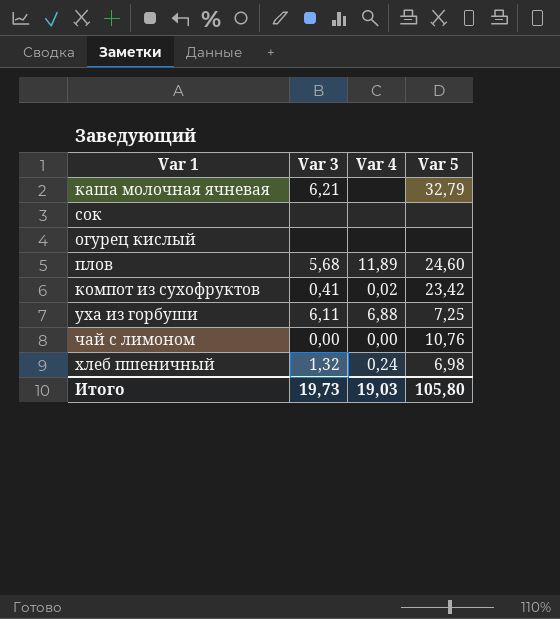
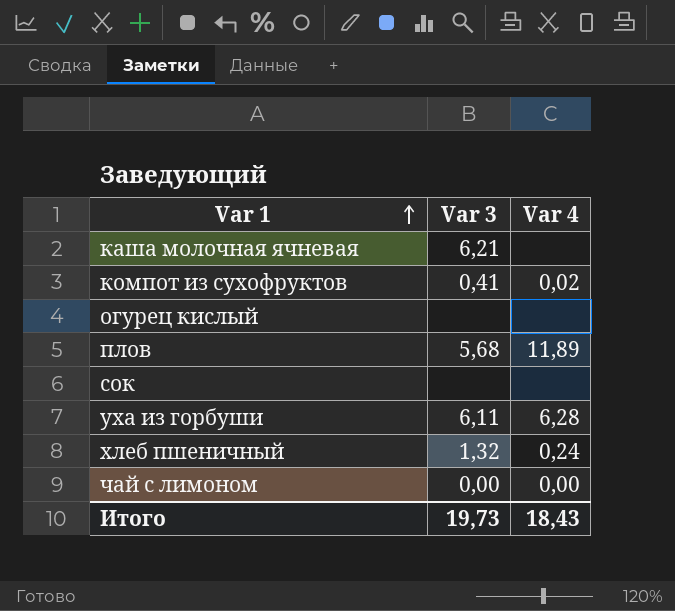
row order: none -> Var 1 ascending
column Var 5 | position: 4 -> none
уха из горбуши | Var 4: 6,88 -> 6,28
Итого | Var 4: 19,03 -> 18,43

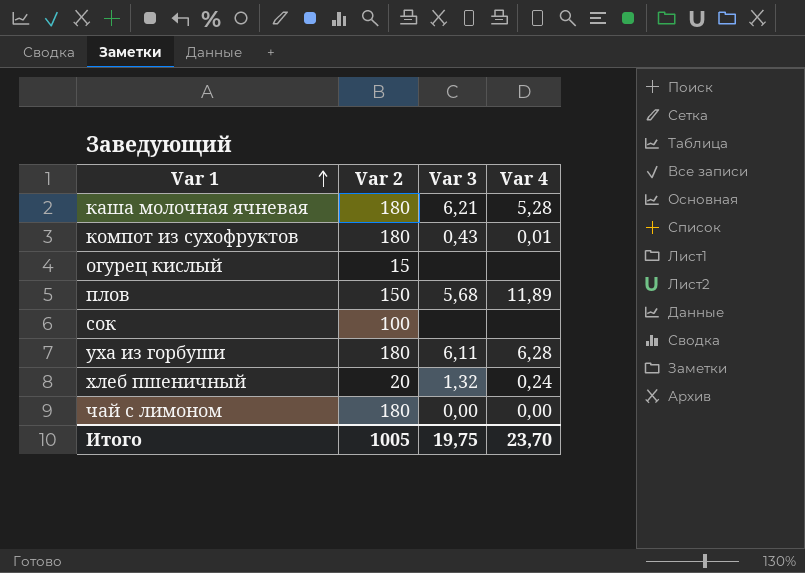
column Var 2 | position: none -> 2
каша молочная ячневая | Var 4: none -> 5,28
компот из сухофруктов | Var 3: 0,41 -> 0,43
компот из сухофруктов | Var 4: 0,02 -> 0,01
Итого | Var 3: 19,73 -> 19,75
Итого | Var 4: 18,43 -> 23,70

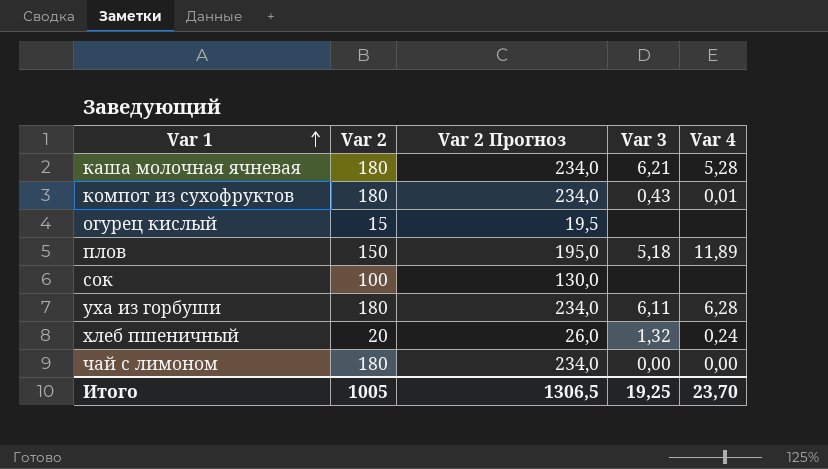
column Var 2 Прогноз | formula: none -> [Var 2] * 1,3
плов | Var 3: 5,68 -> 5,18
Итого | Var 3: 19,75 -> 19,25

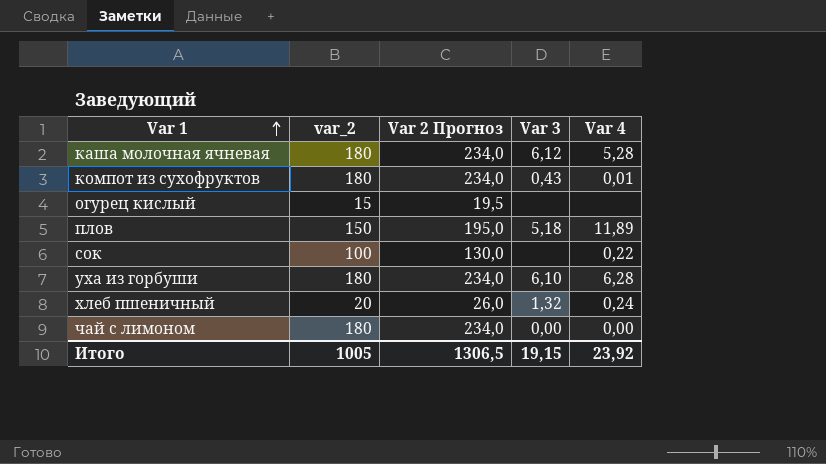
column name: Var 2 -> var_2
каша молочная ячневая | Var 3: 6,21 -> 6,12
сок | Var 4: none -> 0,22
уха из горбуши | Var 3: 6,11 -> 6,10
Итого | Var 3: 19,25 -> 19,15
Итого | Var 4: 23,70 -> 23,92

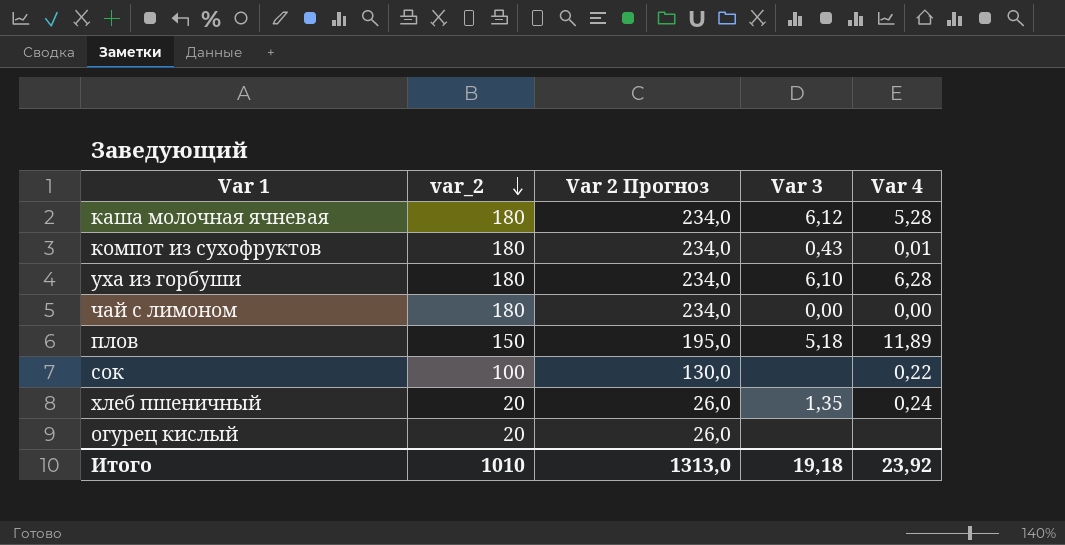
row order: Var 1 ascending -> var_2 descending
хлеб пшеничный | Var 3: 1,32 -> 1,35
огурец кислый | var_2: 15 -> 20
огурец кислый | Var 2 Прогноз: 19,5 -> 26,0
Итого | var_2: 1005 -> 1010
Итого | Var 2 Прогноз: 1306,5 -> 1313,0
Итого | Var 3: 19,15 -> 19,18

